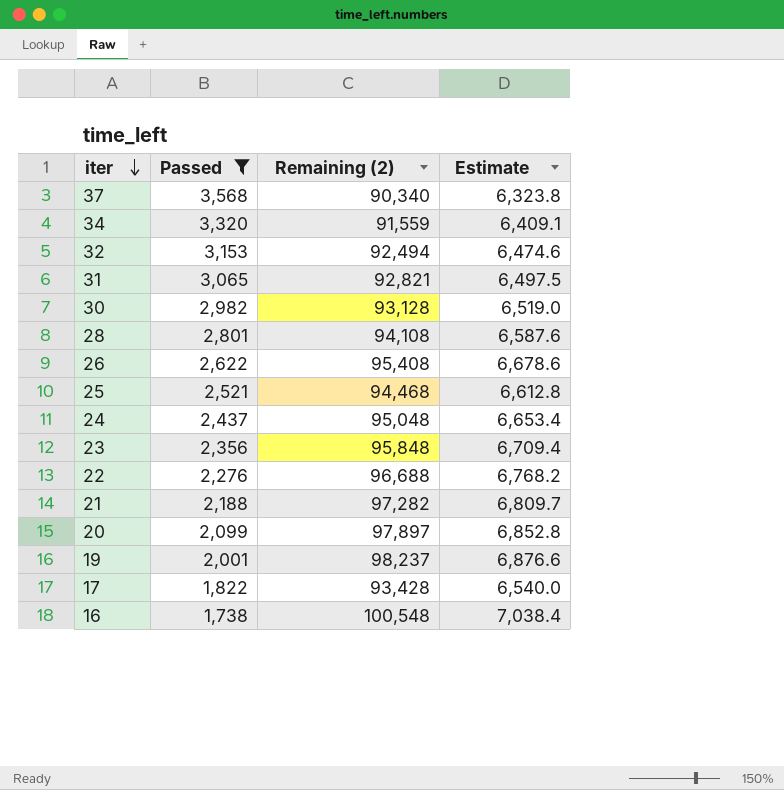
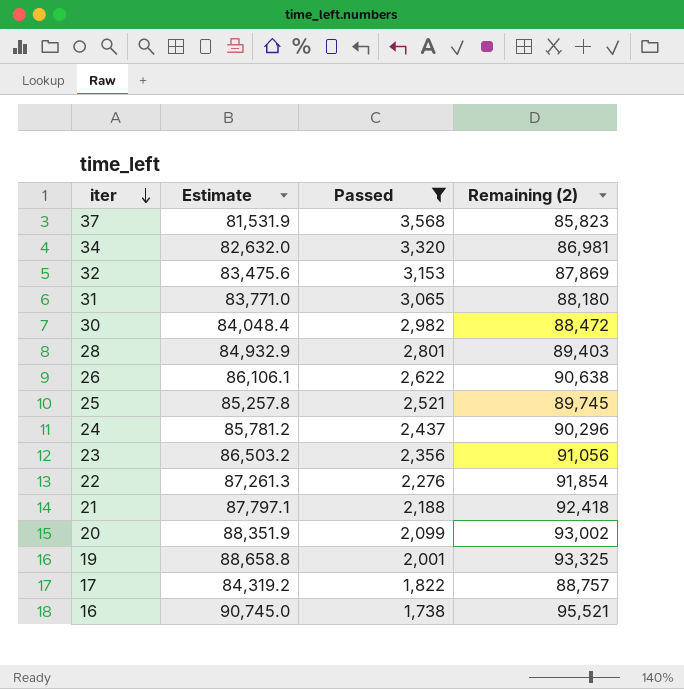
column Estimate | formula: [Remaining (2)] * 0.07 -> [Remaining (2)] * 0.95
column Estimate | position: 4 -> 2
37 | Remaining (2): 90,340 -> 85,823
34 | Remaining (2): 91,559 -> 86,981
32 | Remaining (2): 92,494 -> 87,869
31 | Remaining (2): 92,821 -> 88,180
30 | Remaining (2): 93,128 -> 88,472
28 | Remaining (2): 94,108 -> 89,403
26 | Remaining (2): 95,408 -> 90,638
25 | Remaining (2): 94,468 -> 89,745
24 | Remaining (2): 95,048 -> 90,296
23 | Remaining (2): 95,848 -> 91,056
22 | Remaining (2): 96,688 -> 91,854
21 | Remaining (2): 97,282 -> 92,418
20 | Remaining (2): 97,897 -> 93,002
19 | Remaining (2): 98,237 -> 93,325
17 | Remaining (2): 93,428 -> 88,757
16 | Remaining (2): 100,548 -> 95,521

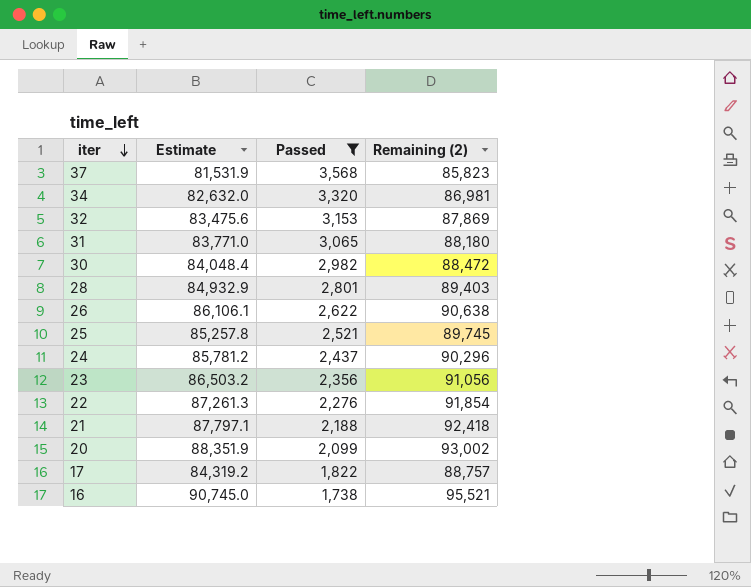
row 19: 88,658.8 | 2,001 | 93,325 -> none

